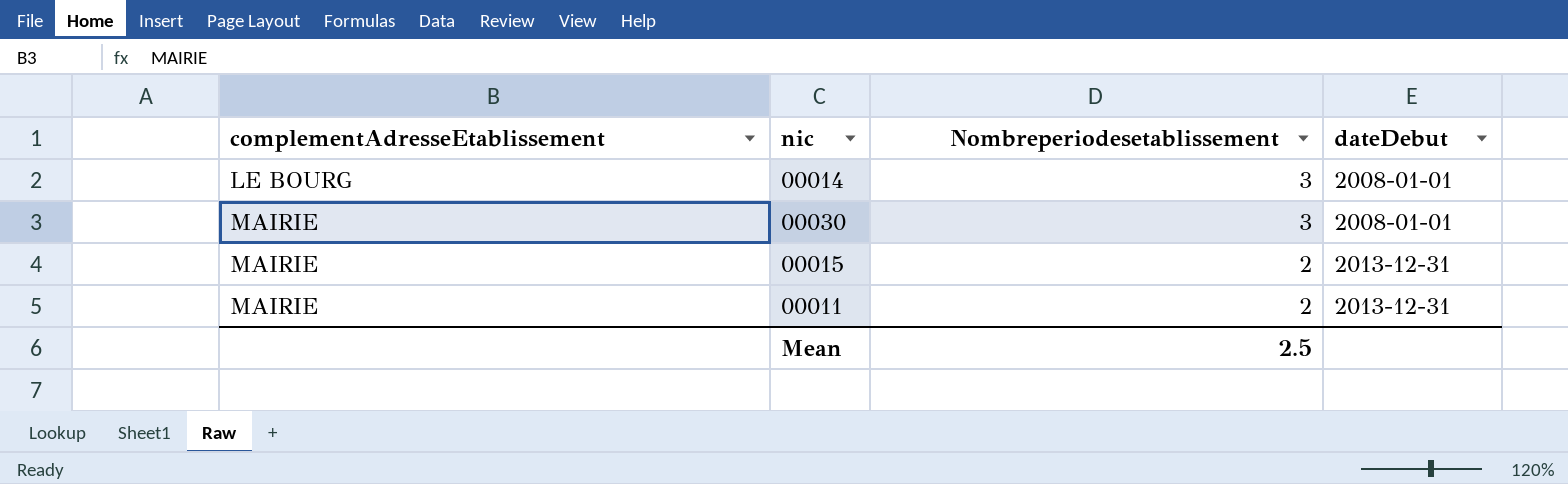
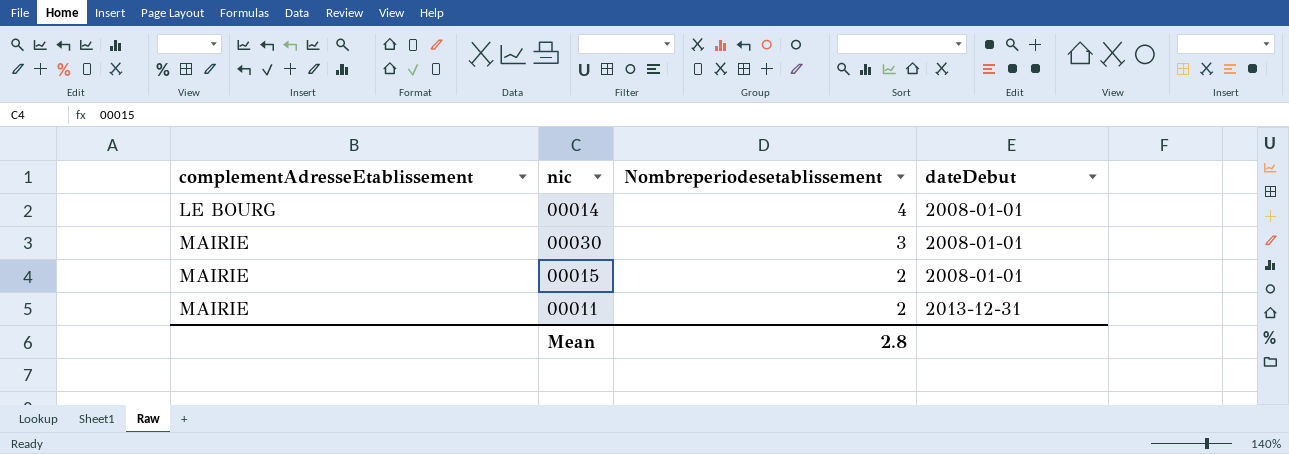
00014 | Nombreperiodesetablissement: 3 -> 4
00015 | dateDebut: 2013-12-31 -> 2008-01-01
Mean | Nombreperiodesetablissement: 2.5 -> 2.8

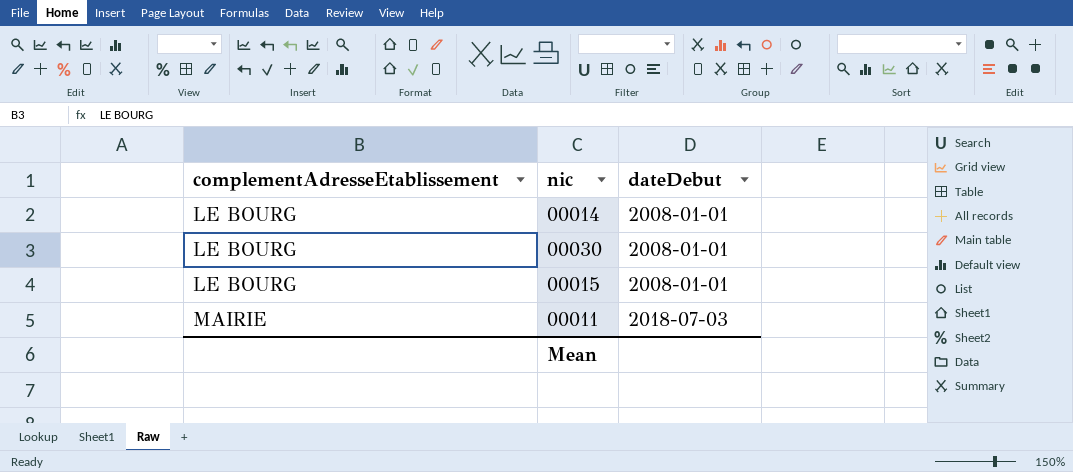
column Nombreperiodesetablissement | position: 3 -> none
00030 | complementAdresseEtablissement: MAIRIE -> LE BOURG
00015 | complementAdresseEtablissement: MAIRIE -> LE BOURG
00011 | dateDebut: 2013-12-31 -> 2018-07-03

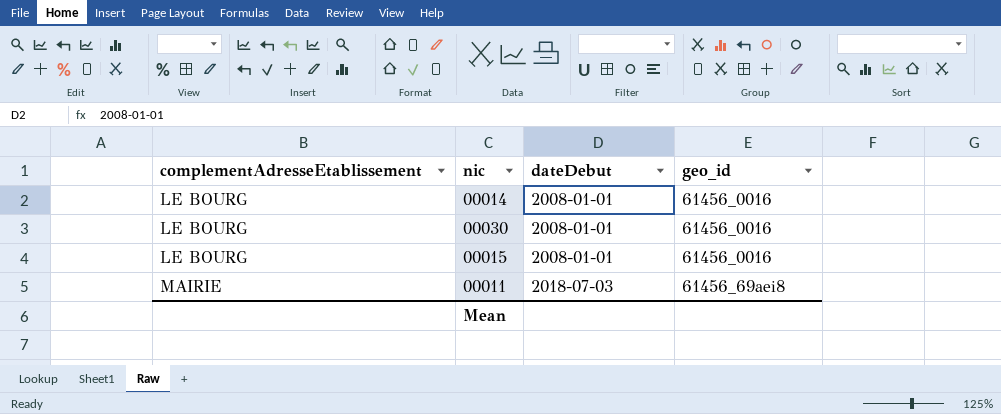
column geo_id | position: none -> 4

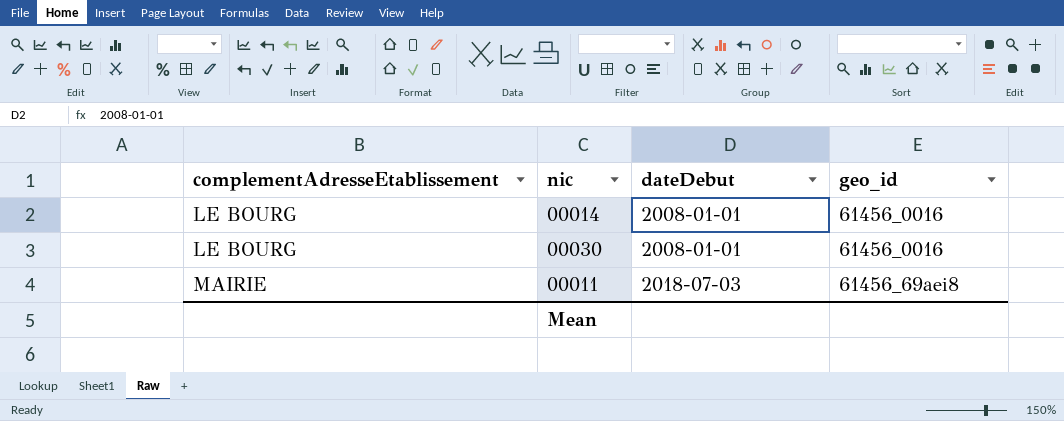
row 00015: LE BOURG | 2008-01-01 | 61456_0016 -> none

